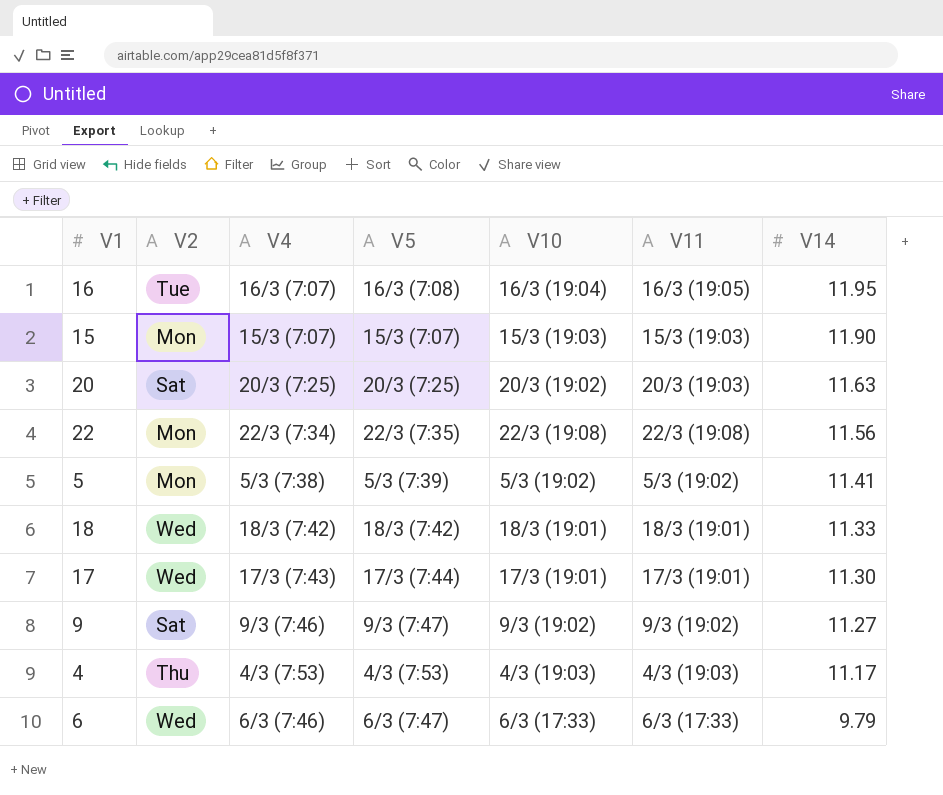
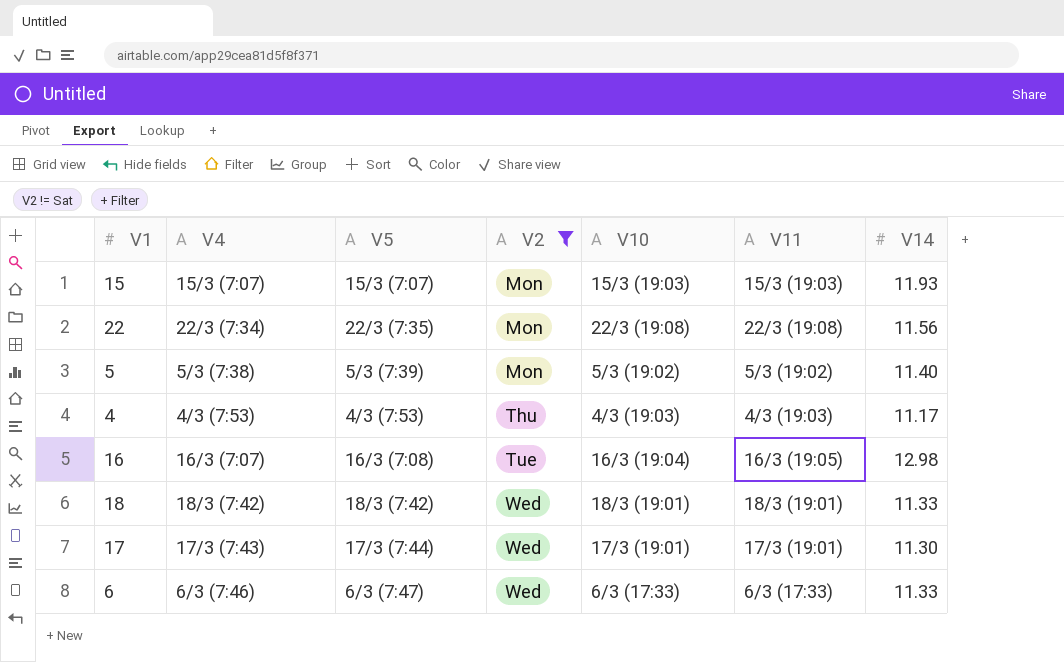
filter: none -> V2 != Sat
row order: V14 descending -> V2 ascending
column V2 | position: 2 -> 4
15 | V14: 11.90 -> 11.93
5 | V14: 11.41 -> 11.40
16 | V14: 11.95 -> 12.98
6 | V14: 9.79 -> 11.33

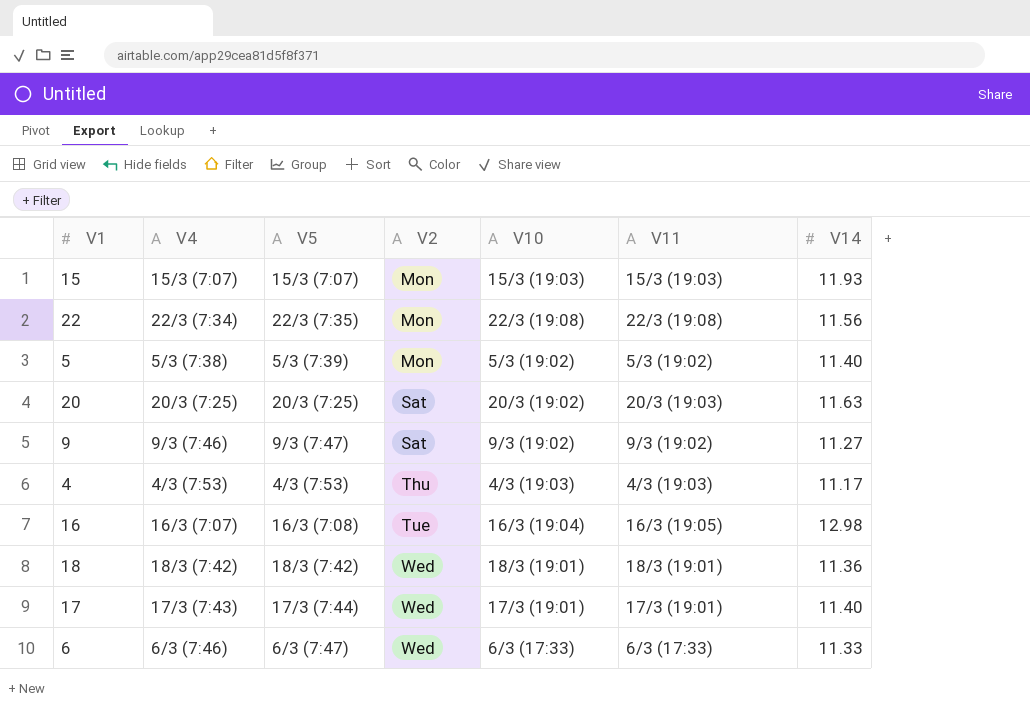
filter: V2 != Sat -> none
18 | V14: 11.33 -> 11.36
17 | V14: 11.30 -> 11.40

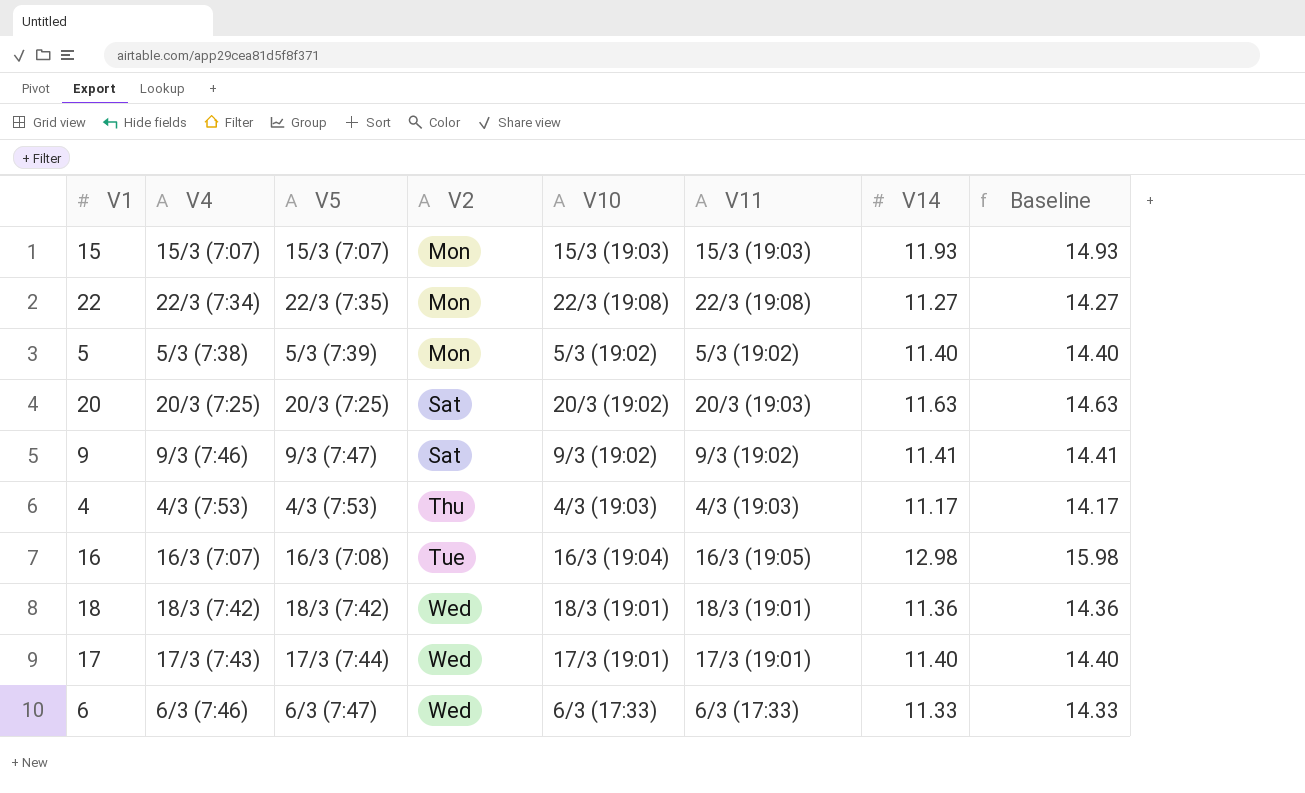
column Baseline | formula: none -> [V14] + 3
22 | V14: 11.56 -> 11.27
9 | V14: 11.27 -> 11.41

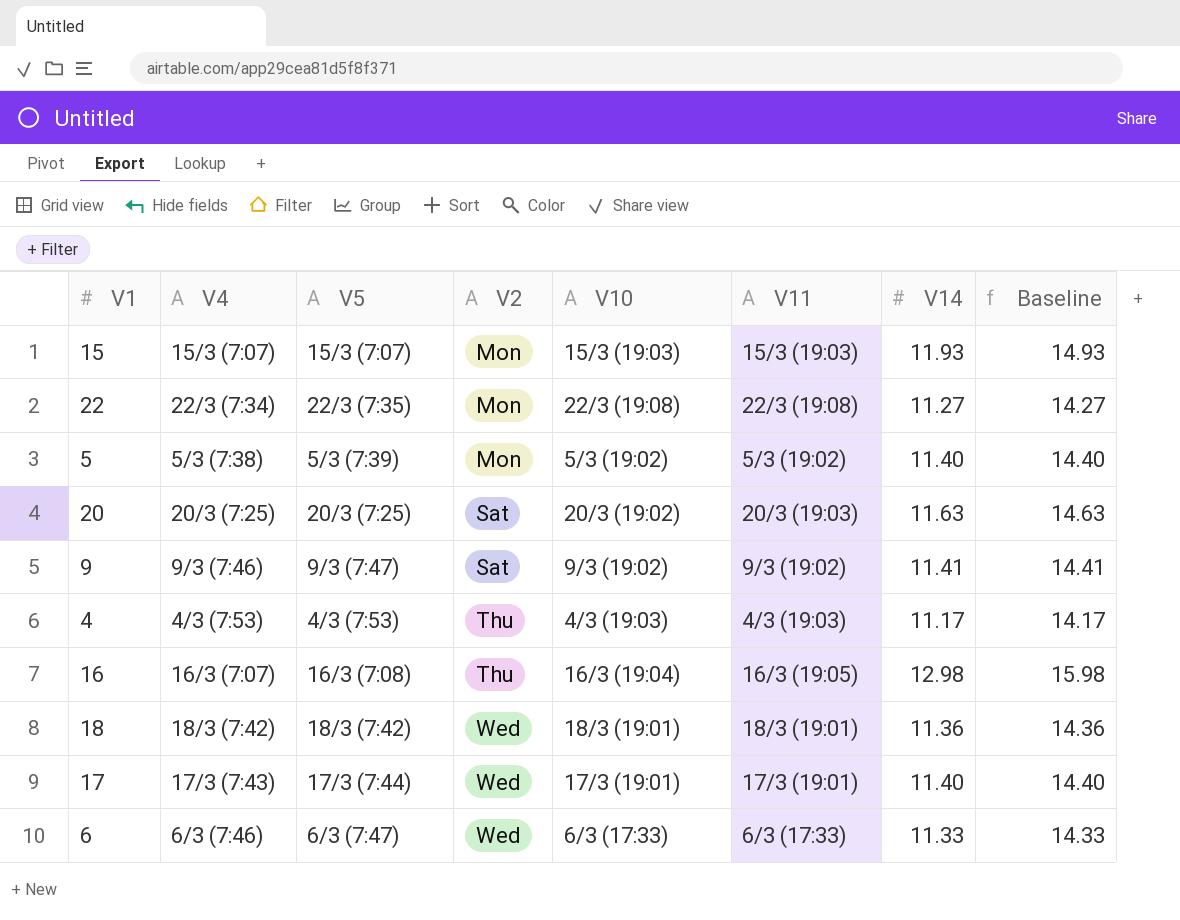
16 | V2: Tue -> Thu

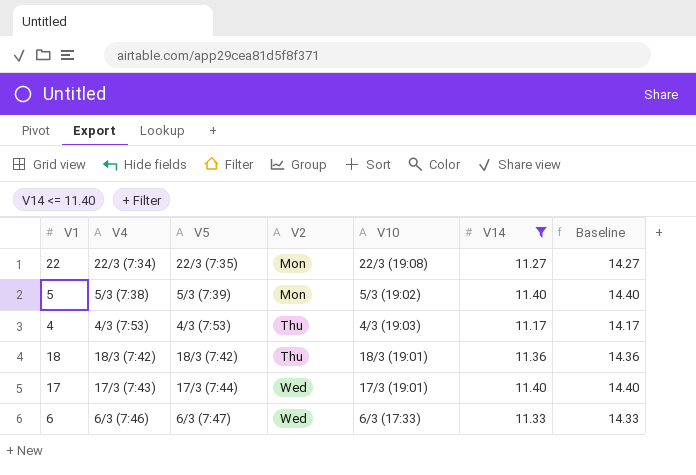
filter: none -> V14 <= 11.40
column V11 | position: 6 -> none
18 | V2: Wed -> Thu

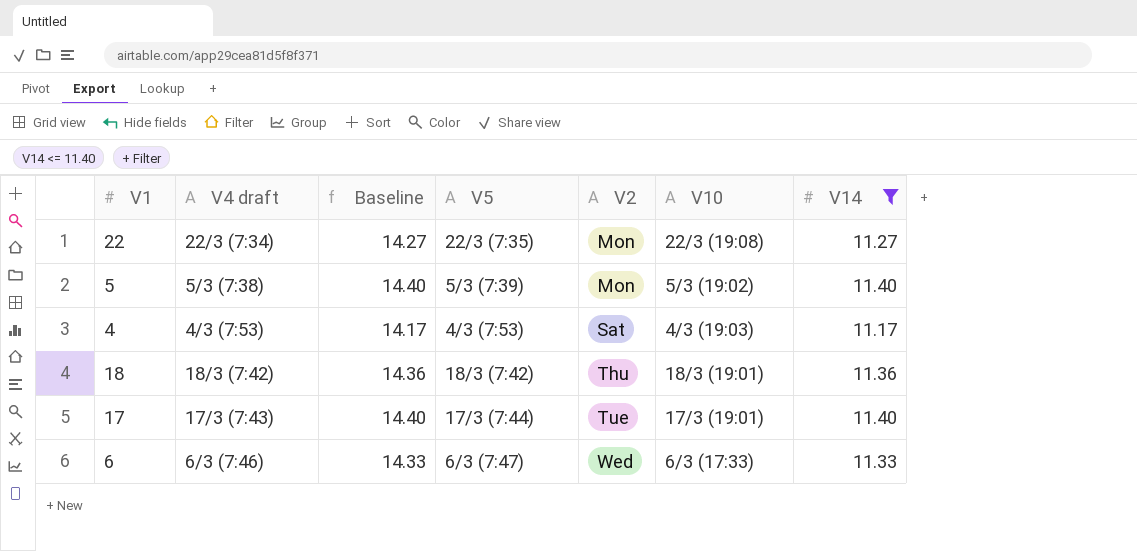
column name: V4 -> V4 draft
column Baseline | position: 7 -> 3
4 | V2: Thu -> Sat
17 | V2: Wed -> Tue

